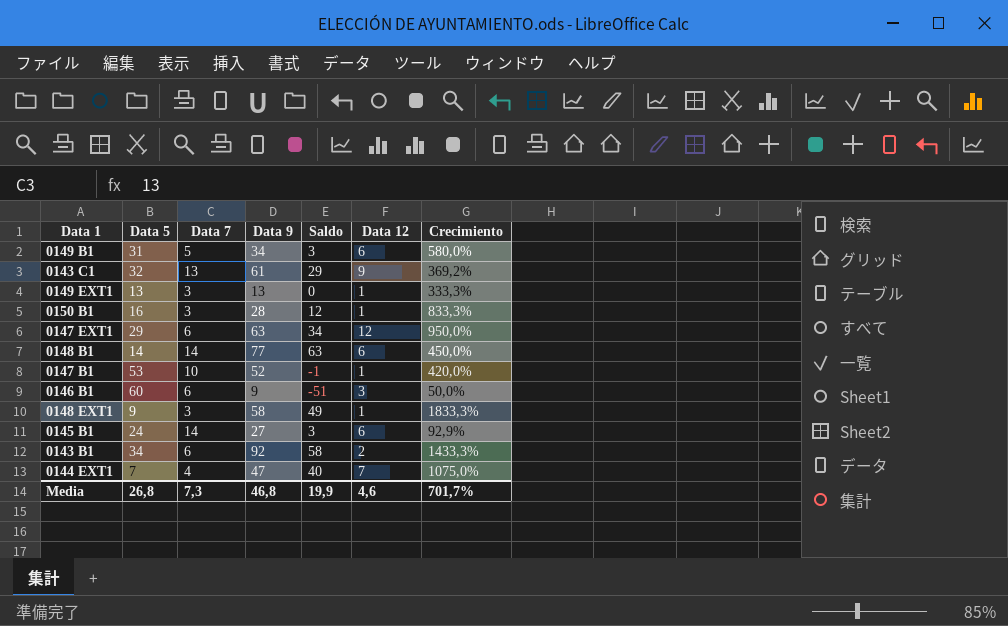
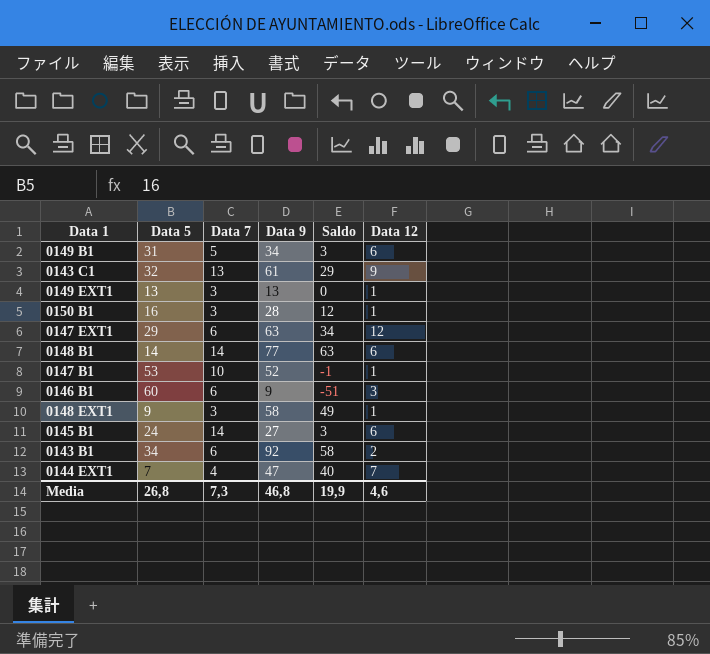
column Crecimiento | formula: ([Data 9] - [Data 7]) / [Data 7] -> none

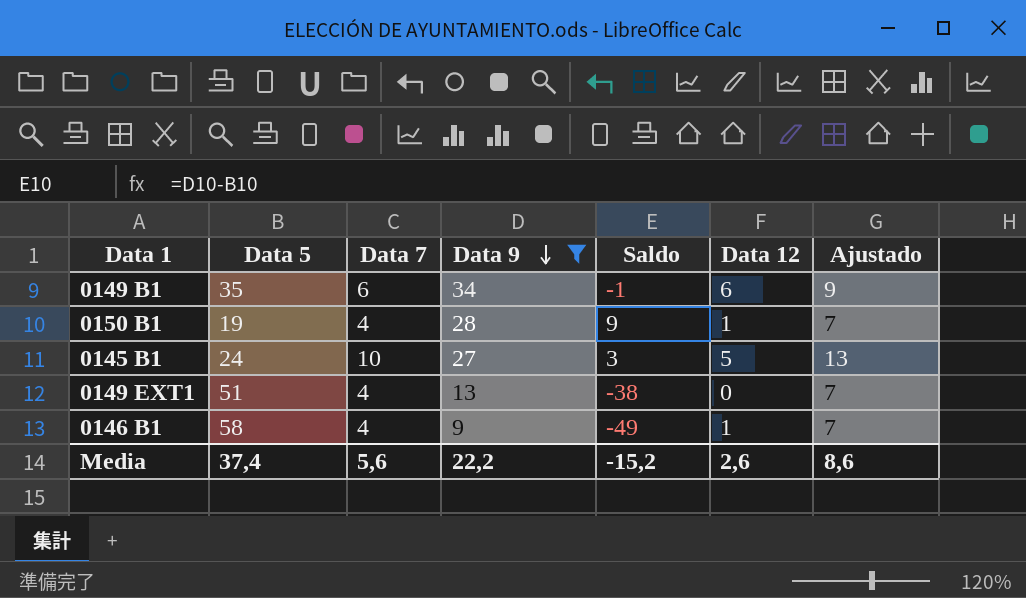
filter: none -> Data 9 <= 34
row order: none -> Data 9 descending
column Ajustado | formula: none -> [Data 7] + 3
0149 B1 | Data 5: 31 -> 35
0149 B1 | Data 7: 5 -> 6
0149 B1 | Saldo: 3 -> -1
0150 B1 | Data 5: 16 -> 19
0150 B1 | Data 7: 3 -> 4
0150 B1 | Saldo: 12 -> 9
0145 B1 | Data 7: 14 -> 10
0145 B1 | Data 12: 6 -> 5
0149 EXT1 | Data 5: 13 -> 51
0149 EXT1 | Data 7: 3 -> 4
0149 EXT1 | Saldo: 0 -> -38
0149 EXT1 | Data 12: 1 -> 0
0146 B1 | Data 5: 60 -> 58
0146 B1 | Data 7: 6 -> 4
0146 B1 | Saldo: -51 -> -49
0146 B1 | Data 12: 3 -> 1
Media | Data 5: 26,8 -> 37,4
Media | Data 7: 7,3 -> 5,6
Media | Data 9: 46,8 -> 22,2
Media | Saldo: 19,9 -> -15,2
Media | Data 12: 4,6 -> 2,6

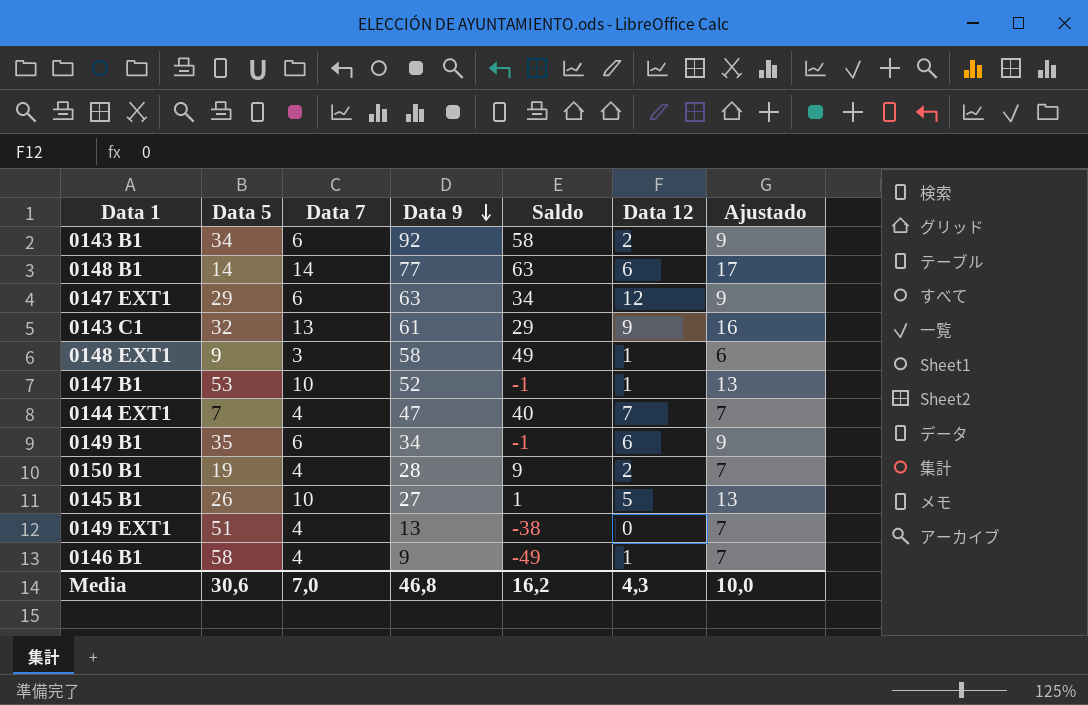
filter: Data 9 <= 34 -> none
0150 B1 | Data 12: 1 -> 2
0145 B1 | Data 5: 24 -> 26
0145 B1 | Saldo: 3 -> 1
Media | Data 5: 37,4 -> 30,6
Media | Data 7: 5,6 -> 7,0
Media | Data 9: 22,2 -> 46,8
Media | Saldo: -15,2 -> 16,2
Media | Data 12: 2,6 -> 4,3
Media | Ajustado: 8,6 -> 10,0

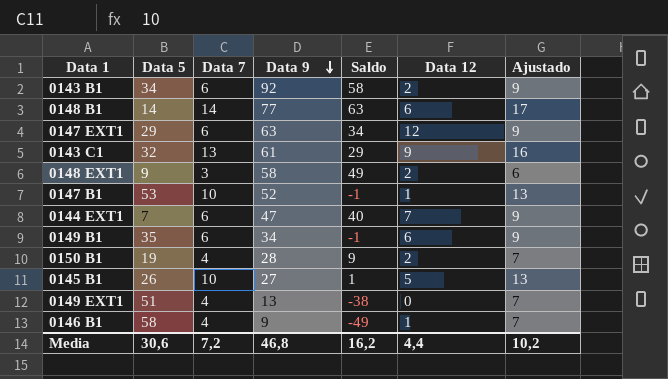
0148 EXT1 | Data 12: 1 -> 2
0144 EXT1 | Data 7: 4 -> 6
0144 EXT1 | Ajustado: 7 -> 9
Media | Data 7: 7,0 -> 7,2
Media | Data 12: 4,3 -> 4,4
Media | Ajustado: 10,0 -> 10,2

